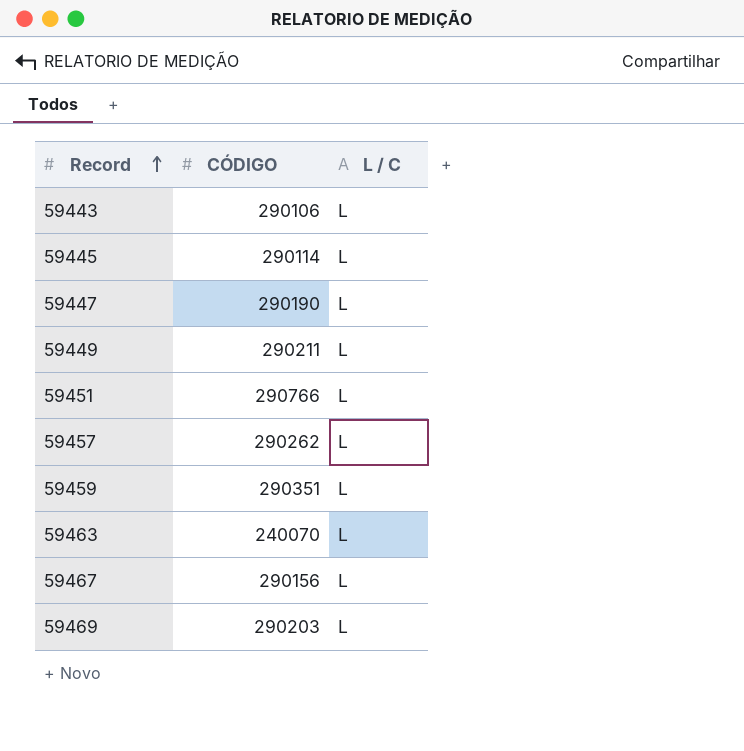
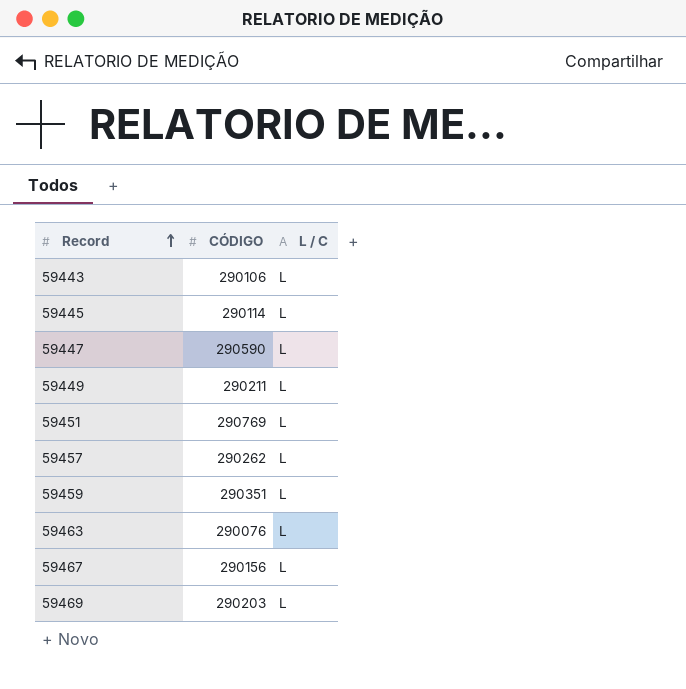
59447 | CÓDIGO: 290190 -> 290590
59451 | CÓDIGO: 290766 -> 290769
59463 | CÓDIGO: 240070 -> 290076

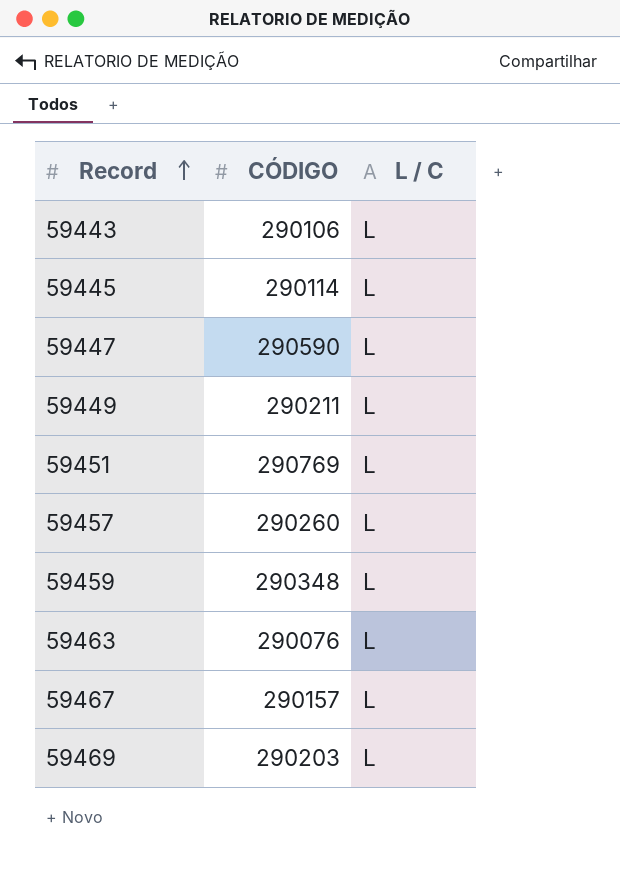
59457 | CÓDIGO: 290262 -> 290260
59459 | CÓDIGO: 290351 -> 290348
59467 | CÓDIGO: 290156 -> 290157

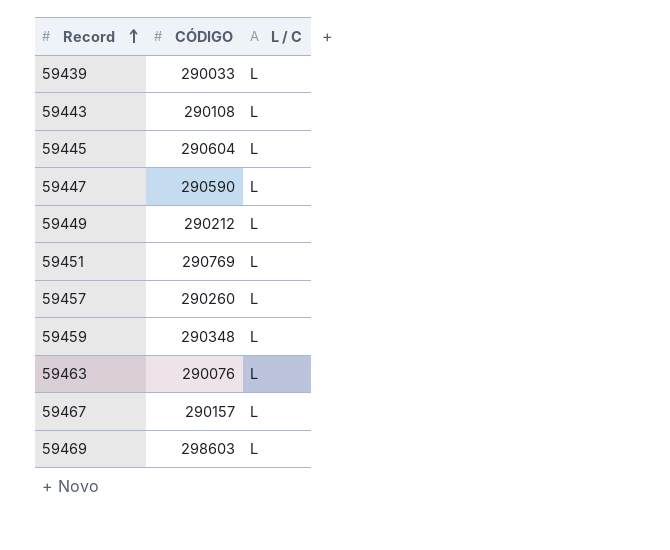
row 59439: none -> 290033 | L
59443 | CÓDIGO: 290106 -> 290108
59445 | CÓDIGO: 290114 -> 290604
59449 | CÓDIGO: 290211 -> 290212
59469 | CÓDIGO: 290203 -> 298603

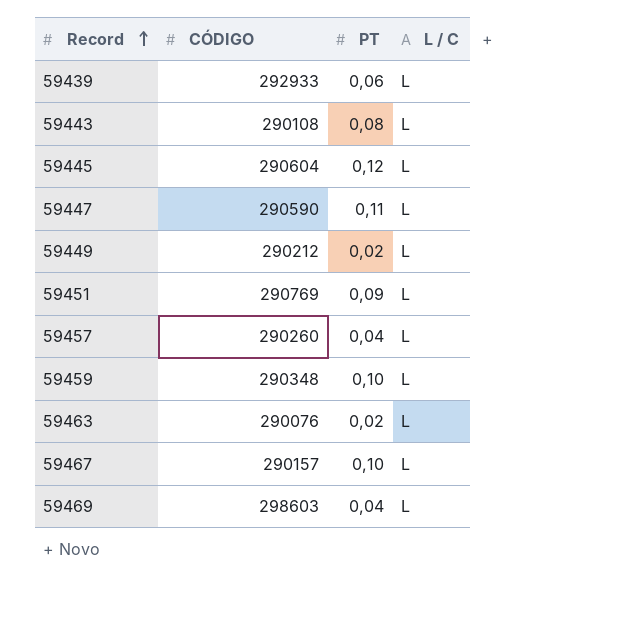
column PT | position: none -> 3
59439 | CÓDIGO: 290033 -> 292933

